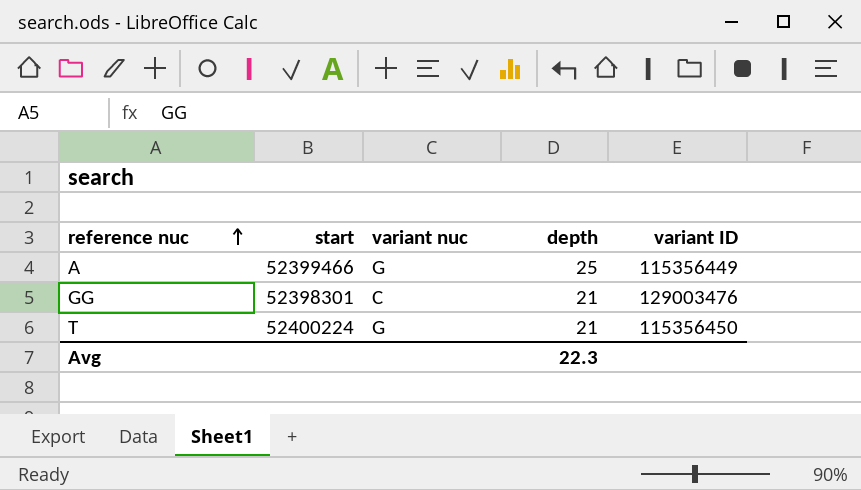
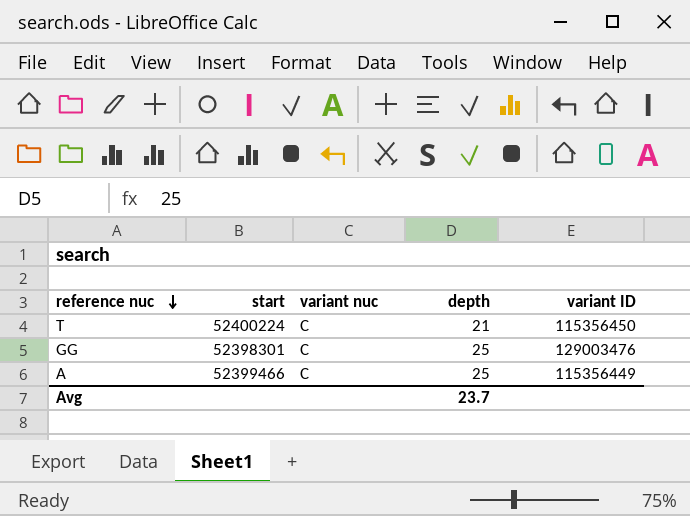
row order: reference nuc ascending -> reference nuc descending
T | variant nuc: G -> C
GG | depth: 21 -> 25
A | variant nuc: G -> C
Avg | depth: 22.3 -> 23.7

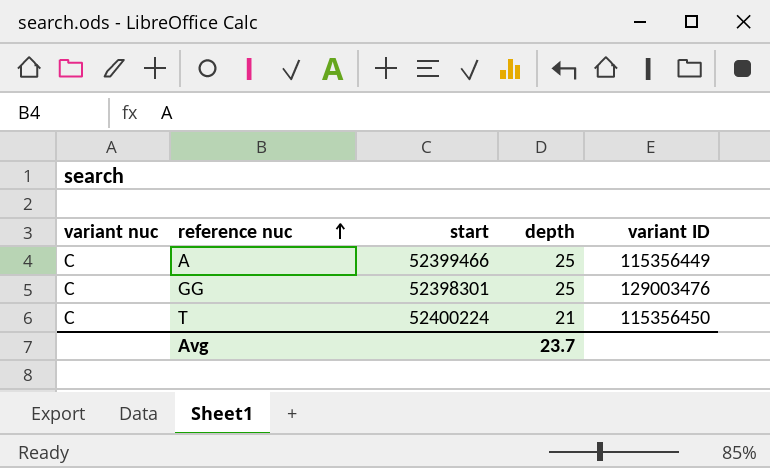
row order: reference nuc descending -> reference nuc ascending
column variant nuc | position: 3 -> 1

